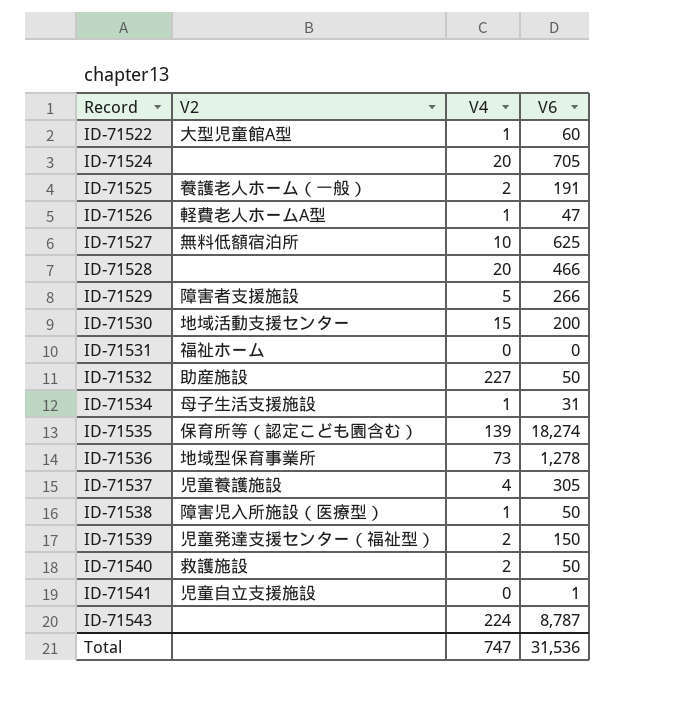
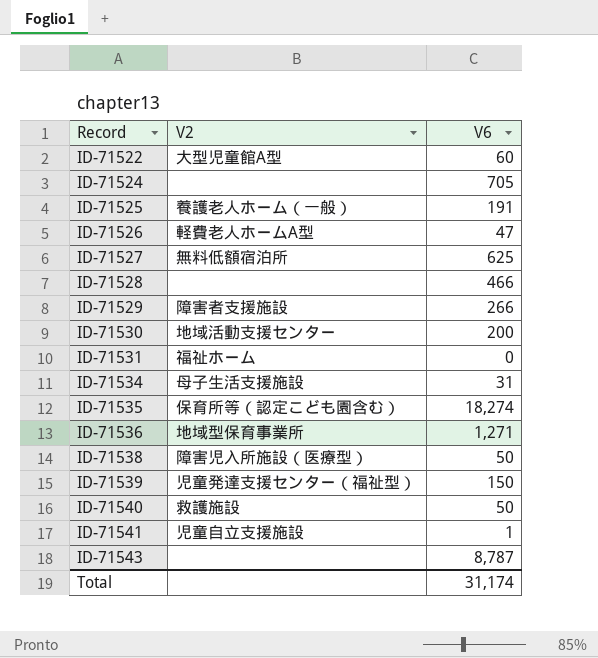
column V4 | position: 3 -> none
row ID-71532: 助産施設 | 227 | 50 -> none
row ID-71537: 児童養護施設 | 4 | 305 -> none
ID-71536 | V6: 1,278 -> 1,271
Total | V6: 31,536 -> 31,174

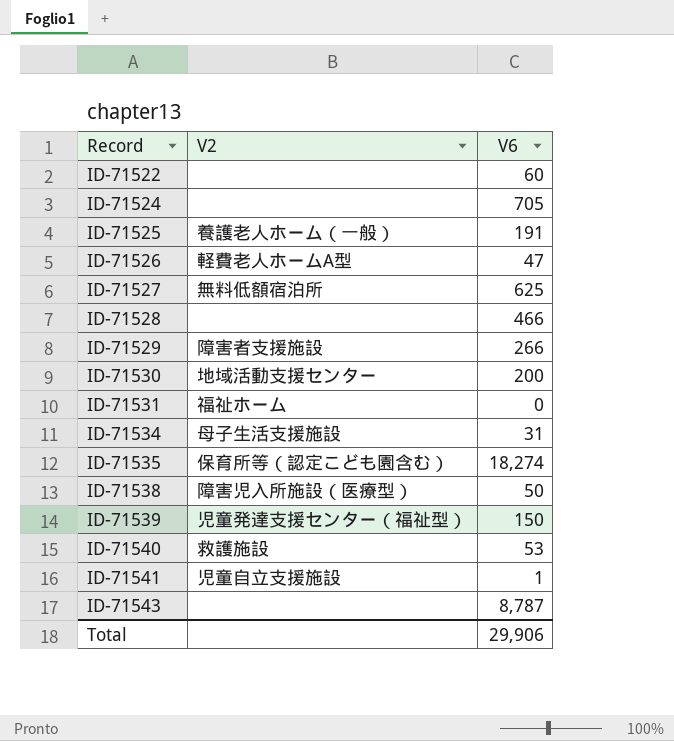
row ID-71536: 地域型保育事業所 | 1,271 -> none
ID-71522 | V2: 大型児童館A型 -> none
ID-71540 | V6: 50 -> 53
Total | V6: 31,174 -> 29,906

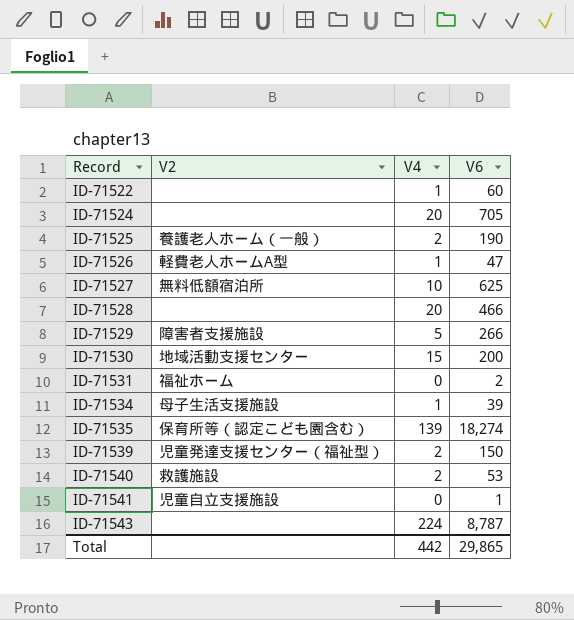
column V4 | position: none -> 3
row ID-71538: 障害児入所施設（医療型） | 50 -> none
ID-71525 | V6: 191 -> 190
ID-71531 | V6: 0 -> 2
ID-71534 | V6: 31 -> 39
Total | V6: 29,906 -> 29,865

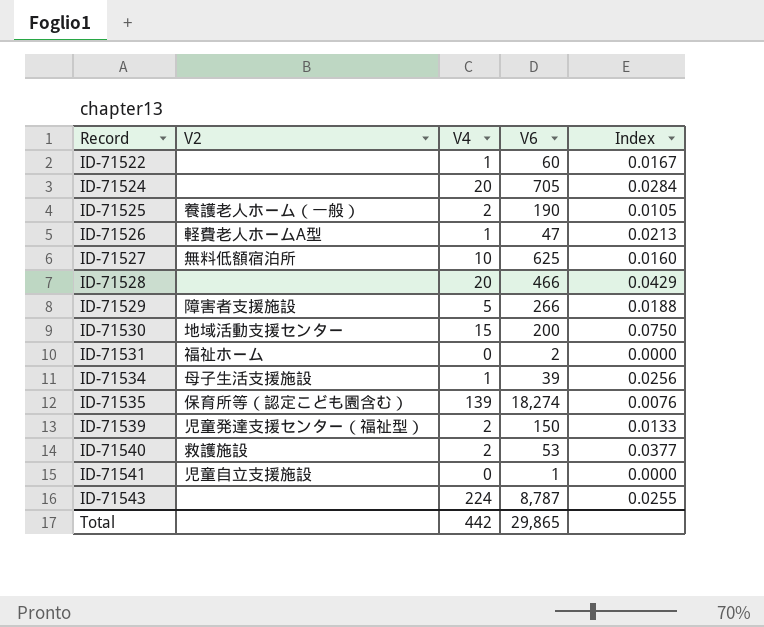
column Index | formula: none -> [V4] / [V6]

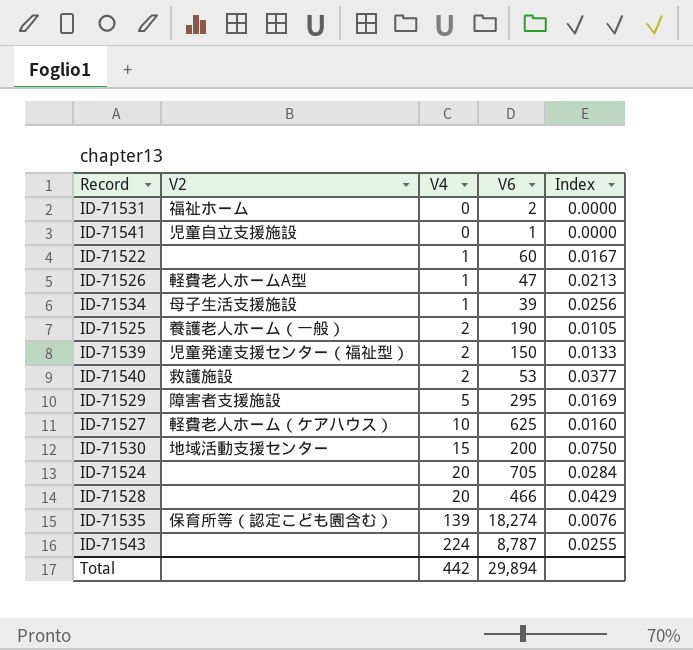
row order: Record ascending -> V4 ascending
ID-71529 | V6: 266 -> 295
ID-71529 | Index: 0.0188 -> 0.0169
ID-71527 | V2: 無料低額宿泊所 -> 軽費老人ホーム（ケアハウス）
Total | V6: 29,865 -> 29,894

